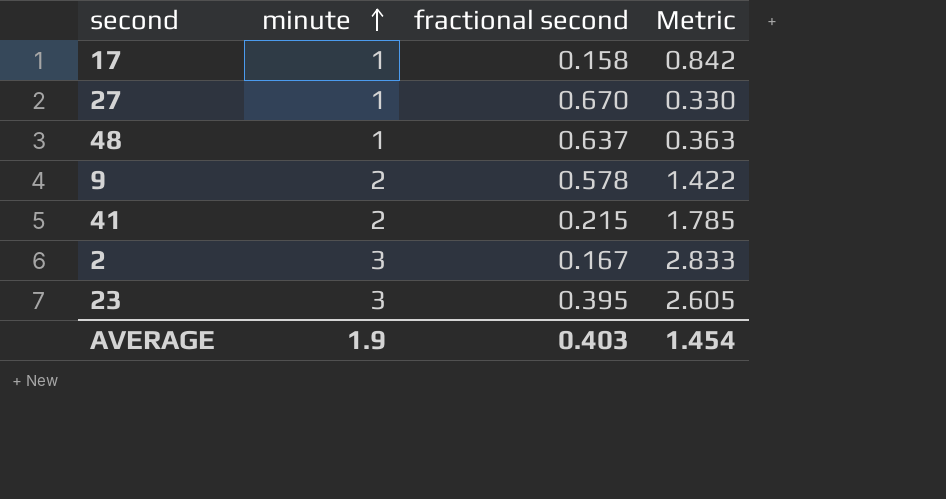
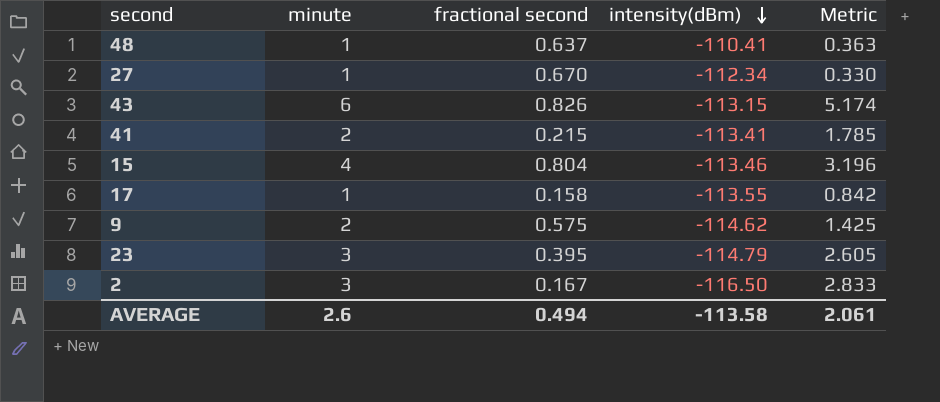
row order: minute ascending -> intensity(dBm) descending
column intensity(dBm) | position: none -> 4
row 43: none -> 6 | 0.826 | -113.15 | 5.174
row 15: none -> 4 | 0.804 | -113.46 | 3.196
9 | fractional second: 0.578 -> 0.575
9 | Metric: 1.422 -> 1.425
AVERAGE | minute: 1.9 -> 2.6
AVERAGE | fractional second: 0.403 -> 0.494
AVERAGE | Metric: 1.454 -> 2.061

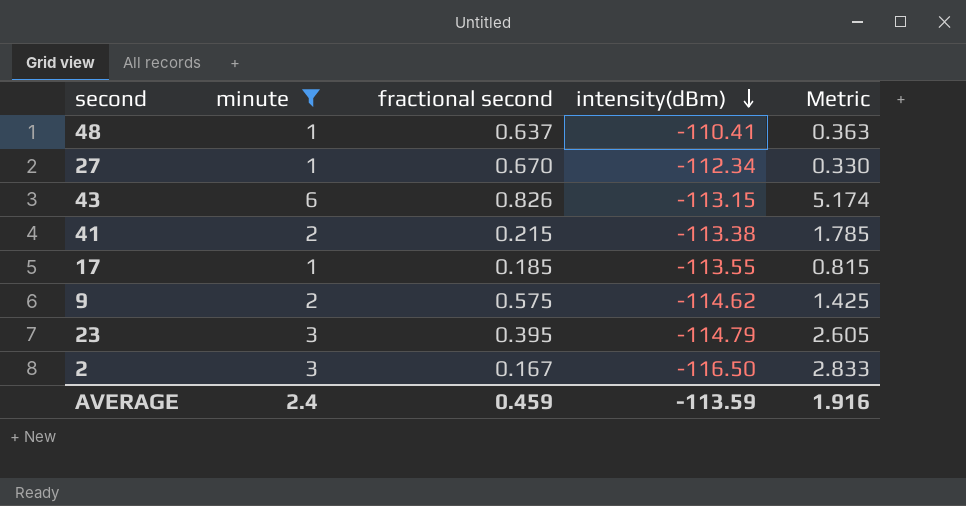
filter: none -> minute != 4
41 | intensity(dBm): -113.41 -> -113.38
17 | fractional second: 0.158 -> 0.185
17 | Metric: 0.842 -> 0.815
AVERAGE | minute: 2.6 -> 2.4
AVERAGE | fractional second: 0.494 -> 0.459
AVERAGE | intensity(dBm): -113.58 -> -113.59
AVERAGE | Metric: 2.061 -> 1.916

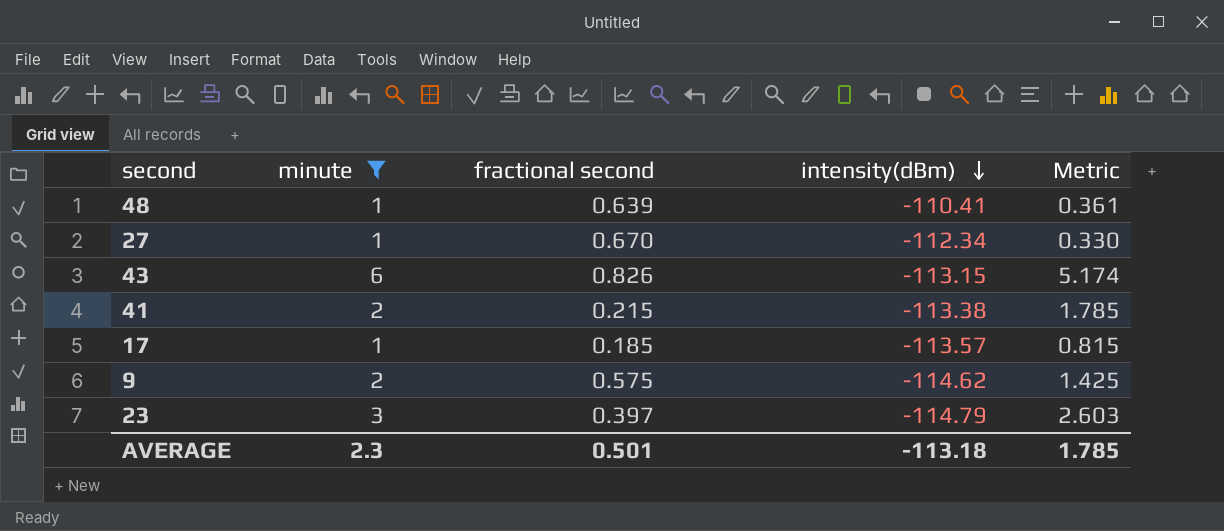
row 2: 3 | 0.167 | -116.50 | 2.833 -> none
48 | fractional second: 0.637 -> 0.639
48 | Metric: 0.363 -> 0.361
17 | intensity(dBm): -113.55 -> -113.57
23 | fractional second: 0.395 -> 0.397
23 | Metric: 2.605 -> 2.603
AVERAGE | minute: 2.4 -> 2.3
AVERAGE | fractional second: 0.459 -> 0.501
AVERAGE | intensity(dBm): -113.59 -> -113.18
AVERAGE | Metric: 1.916 -> 1.785

